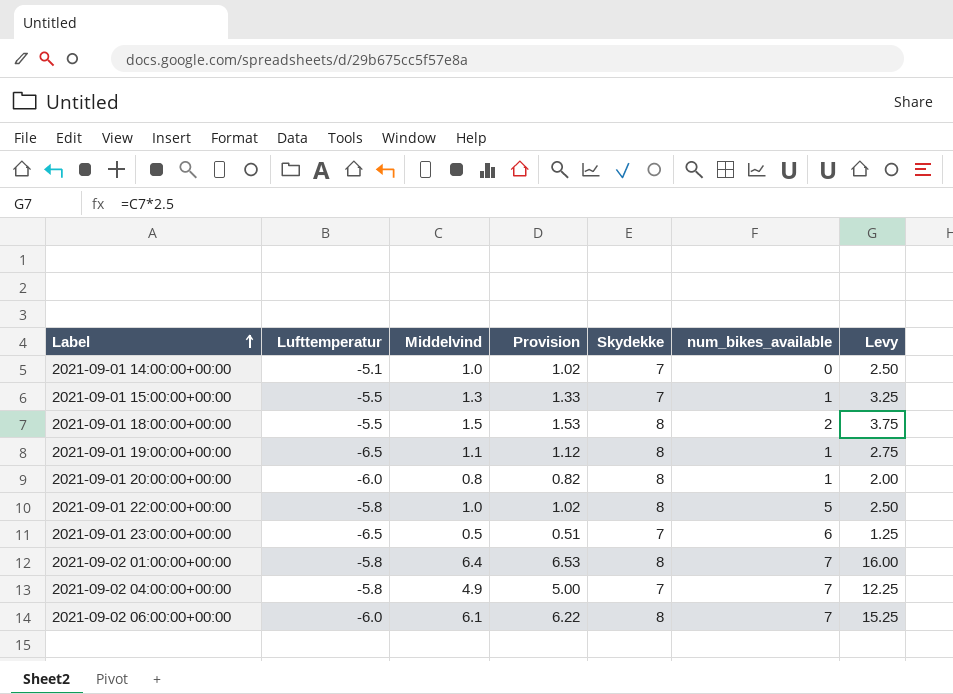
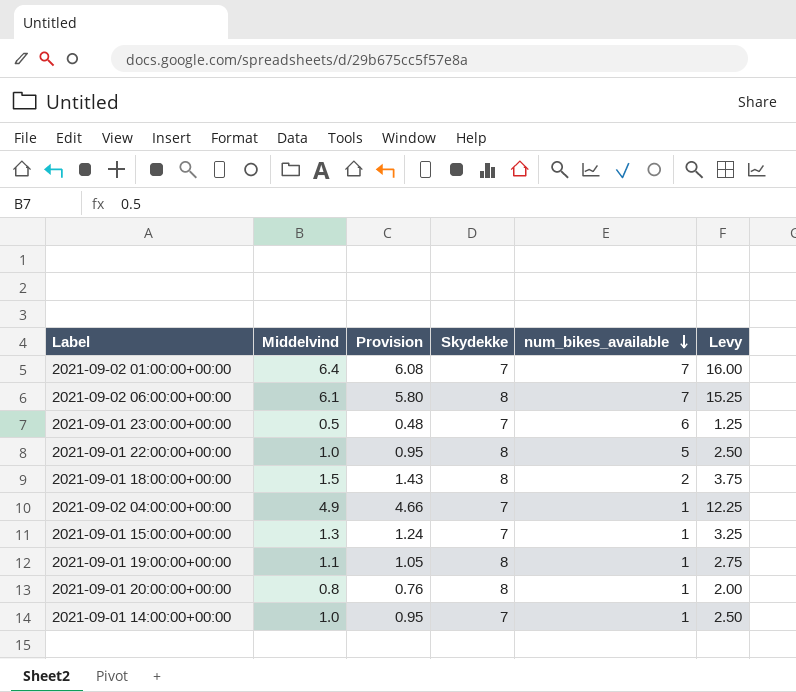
row order: Label ascending -> num_bikes_available descending
column Lufttemperatur | position: 2 -> none
column Provision | formula: [Middelvind] * 1.02 -> [Middelvind] * 0.95
2021-09-02 01:00:00+00:00 | Skydekke: 8 -> 7
2021-09-02 04:00:00+00:00 | num_bikes_available: 7 -> 1
2021-09-01 14:00:00+00:00 | num_bikes_available: 0 -> 1

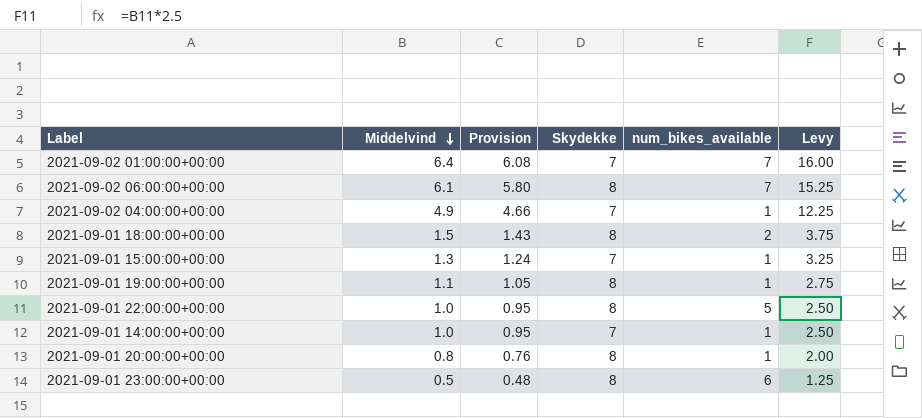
row order: num_bikes_available descending -> Middelvind descending
2021-09-01 23:00:00+00:00 | Skydekke: 7 -> 8

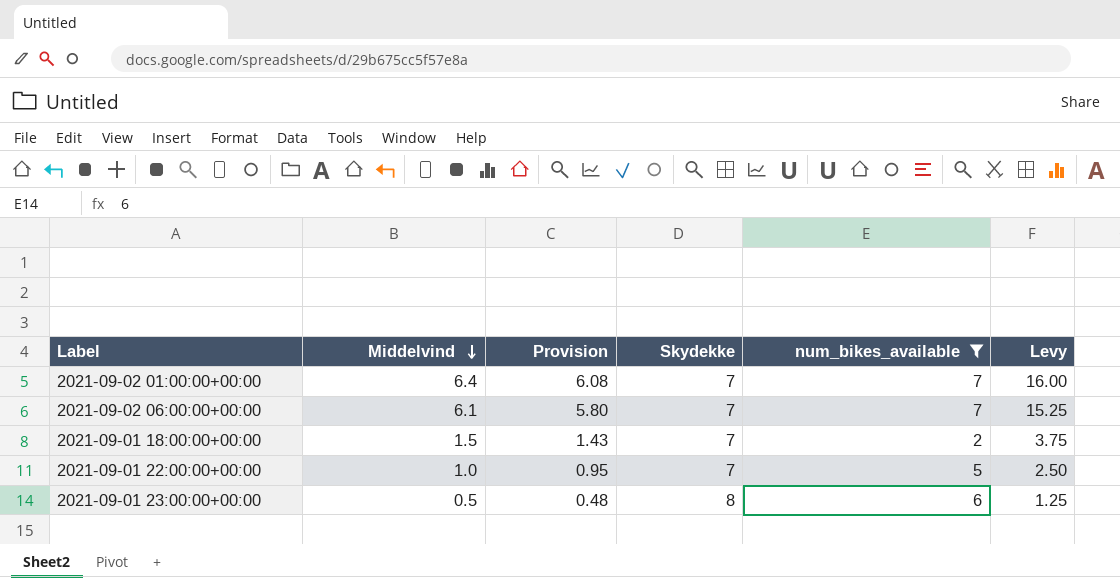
filter: none -> num_bikes_available != 1
2021-09-02 06:00:00+00:00 | Skydekke: 8 -> 7
2021-09-01 18:00:00+00:00 | Skydekke: 8 -> 7
2021-09-01 22:00:00+00:00 | Skydekke: 8 -> 7

